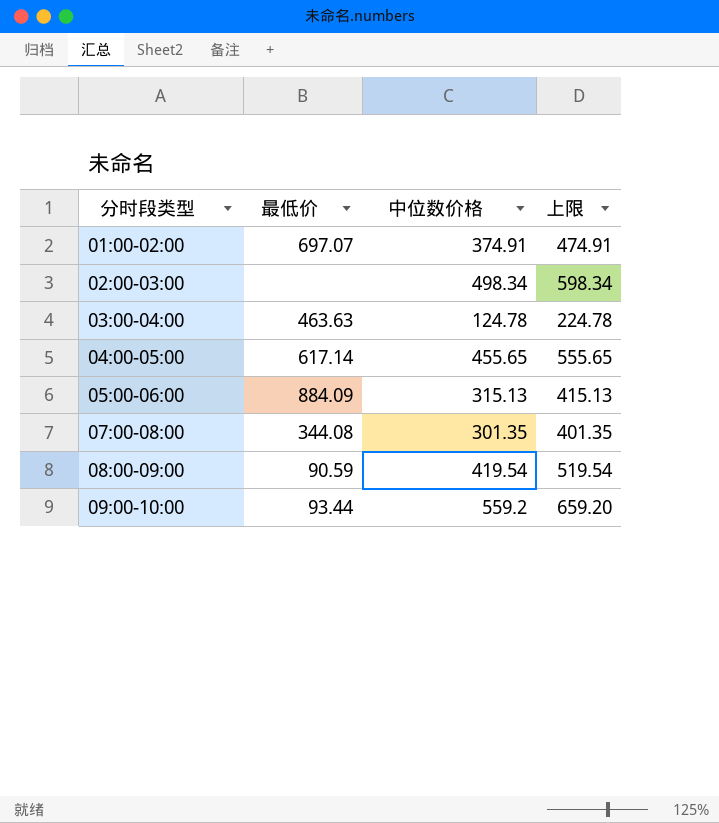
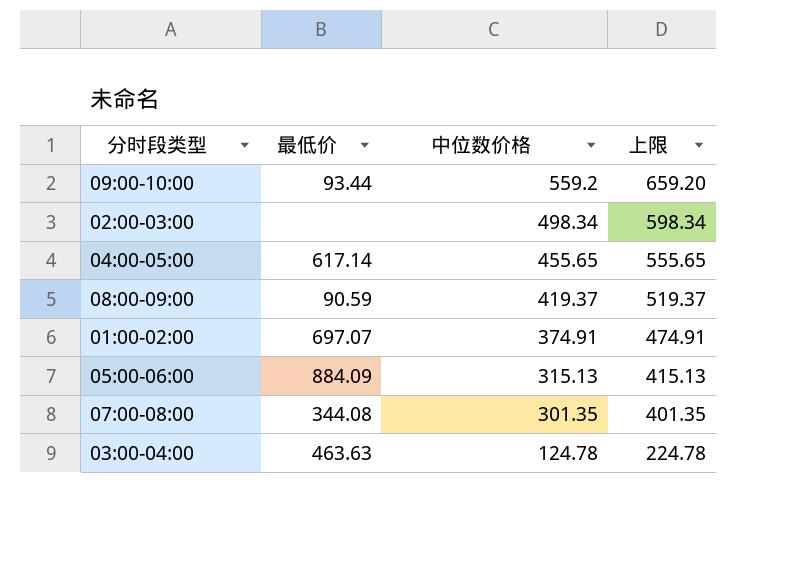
row order: 分时段类型 ascending -> 中位数价格 descending
08:00-09:00 | 中位数价格: 419.54 -> 419.37
08:00-09:00 | 上限: 519.54 -> 519.37

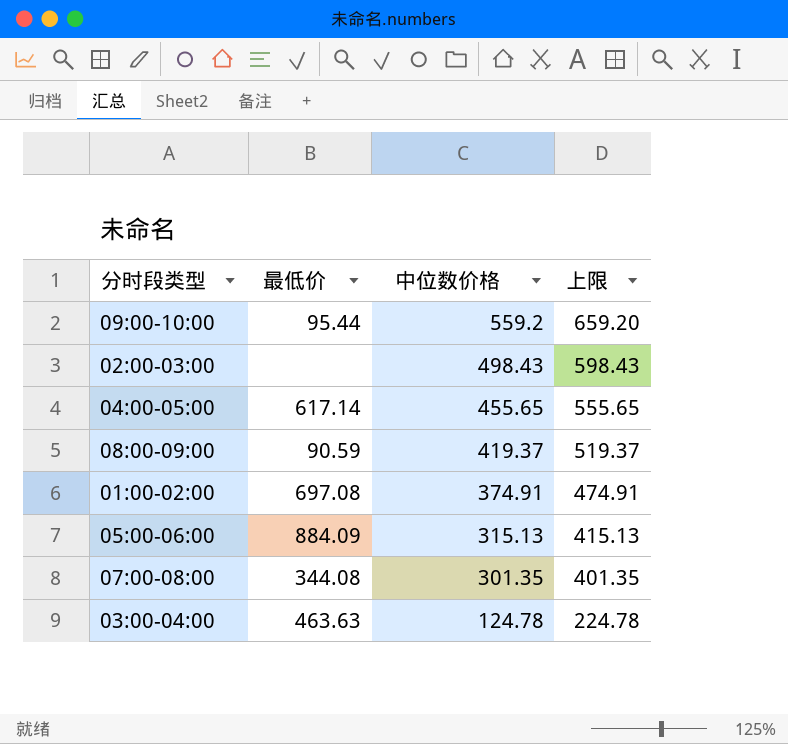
09:00-10:00 | 最低价: 93.44 -> 95.44
02:00-03:00 | 中位数价格: 498.34 -> 498.43
02:00-03:00 | 上限: 598.34 -> 598.43
01:00-02:00 | 最低价: 697.07 -> 697.08

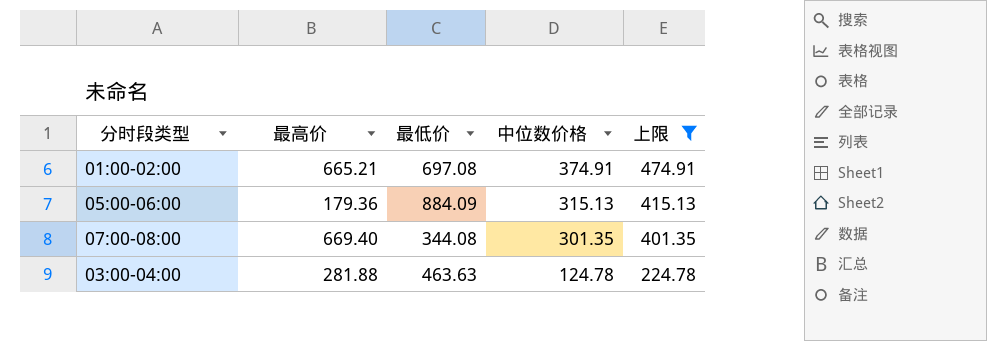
filter: none -> 上限 <= 474.91
column 最高价 | position: none -> 2

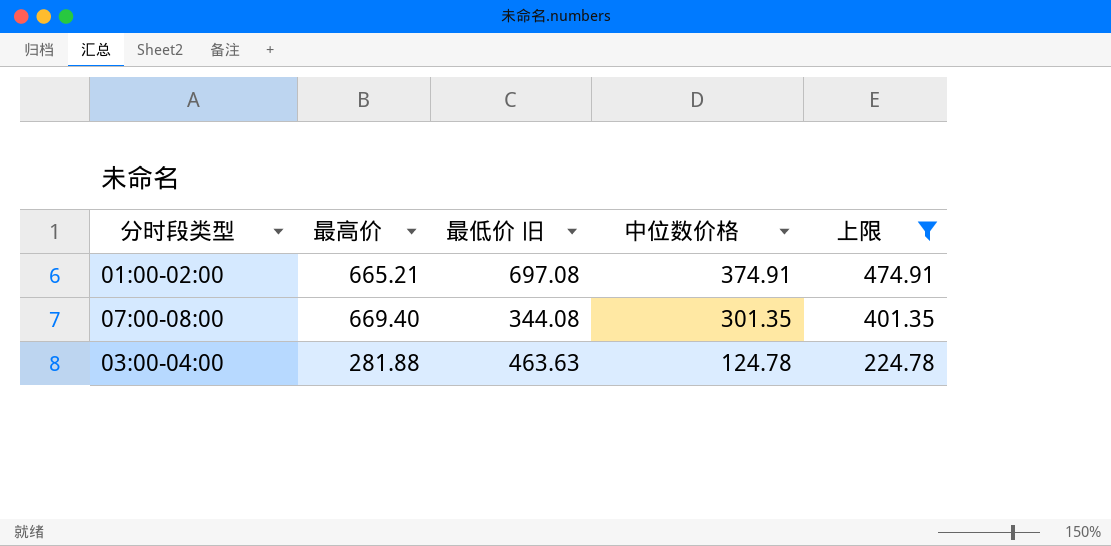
column name: 最低价 -> 最低价 旧
row 05:00-06:00: 179.36 | 884.09 | 315.13 | 415.13 -> none

